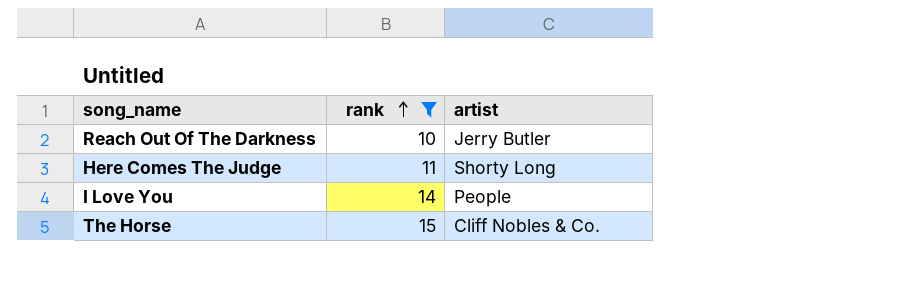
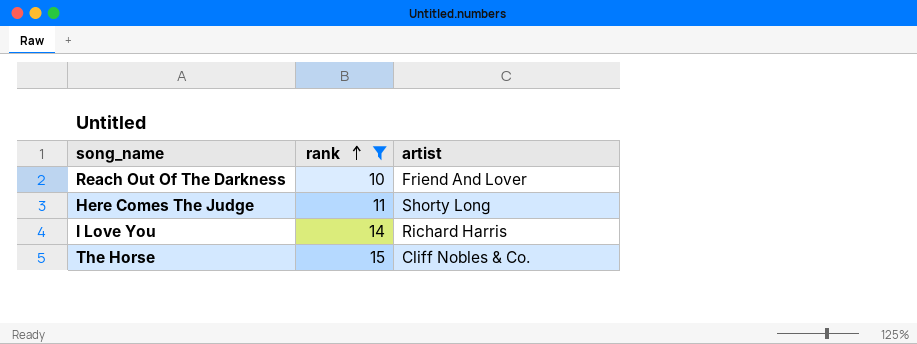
Reach Out Of The Darkness | artist: Jerry Butler -> Friend And Lover
I Love You | artist: People -> Richard Harris

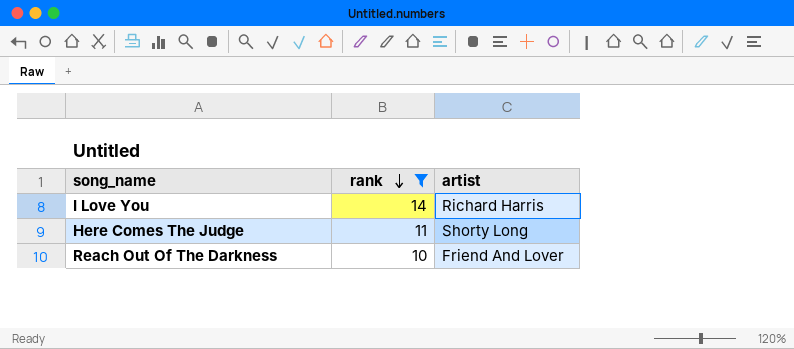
row order: rank ascending -> rank descending
row The Horse: 15 | Cliff Nobles & Co. -> none

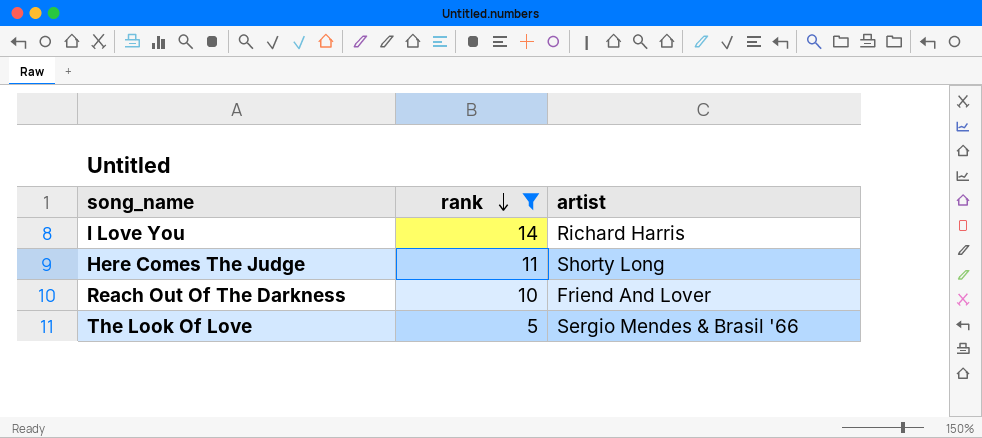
row The Look Of Love: none -> 5 | Sergio Mendes & Brasil '66

